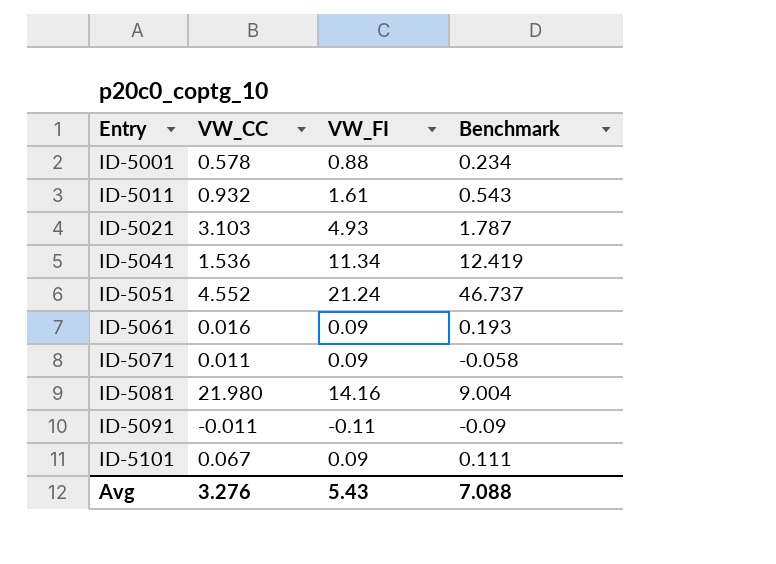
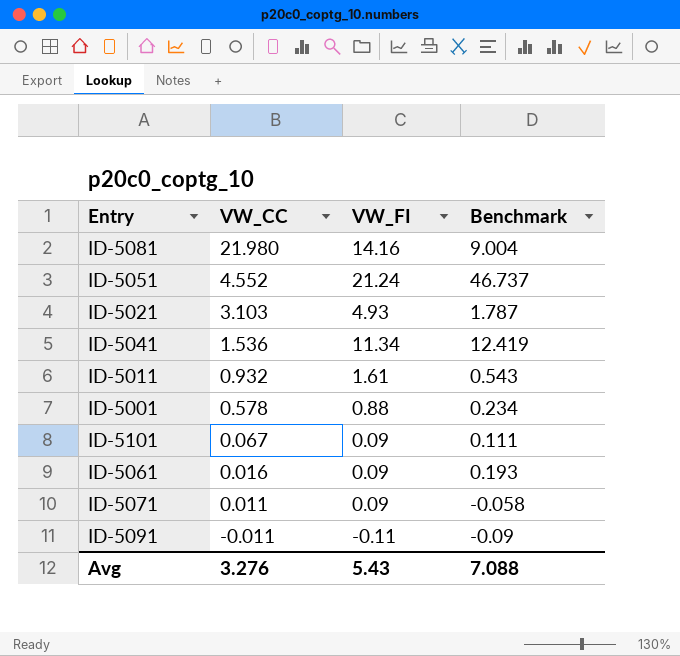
row order: Entry ascending -> VW_CC descending

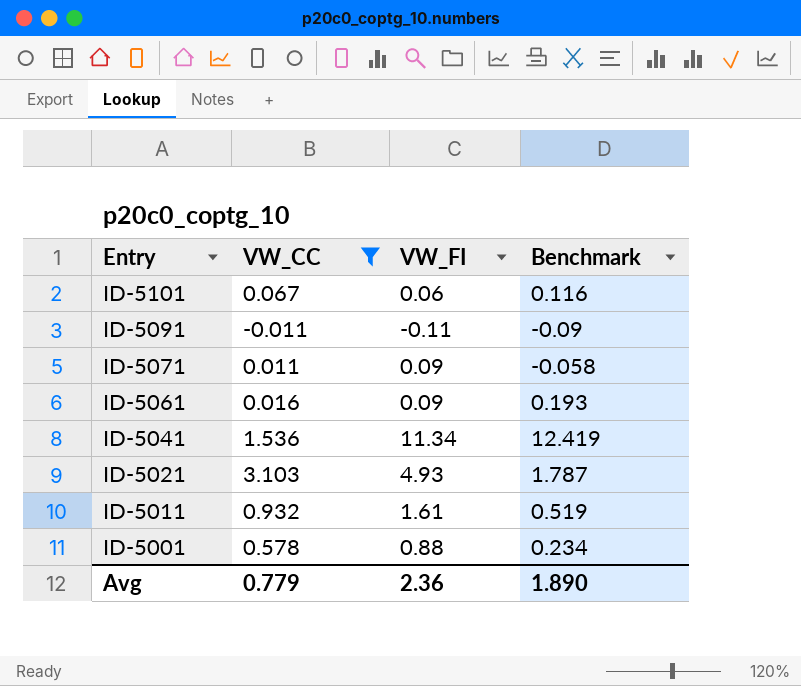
filter: none -> VW_CC <= 3.103
row order: VW_CC descending -> Entry descending
ID-5101 | VW_FI: 0.09 -> 0.06
ID-5101 | Benchmark: 0.111 -> 0.116
ID-5011 | Benchmark: 0.543 -> 0.519
Avg | VW_CC: 3.276 -> 0.779
Avg | VW_FI: 5.43 -> 2.36
Avg | Benchmark: 7.088 -> 1.890

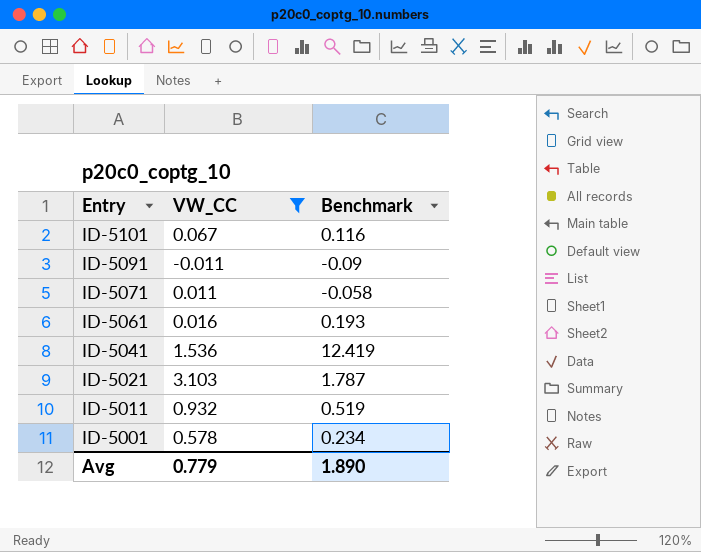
column VW_FI | position: 3 -> none

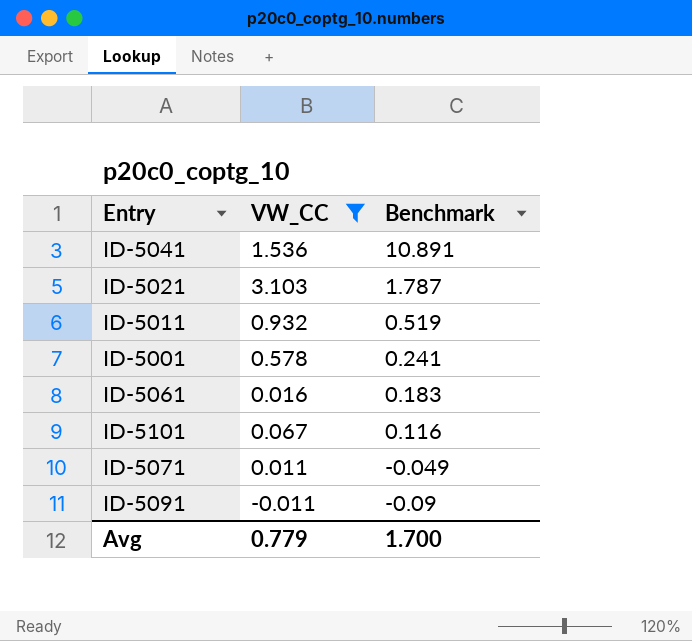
row order: Entry descending -> Benchmark descending
ID-5041 | Benchmark: 12.419 -> 10.891
ID-5001 | Benchmark: 0.234 -> 0.241
ID-5061 | Benchmark: 0.193 -> 0.183
ID-5071 | Benchmark: -0.058 -> -0.049
Avg | Benchmark: 1.890 -> 1.700

